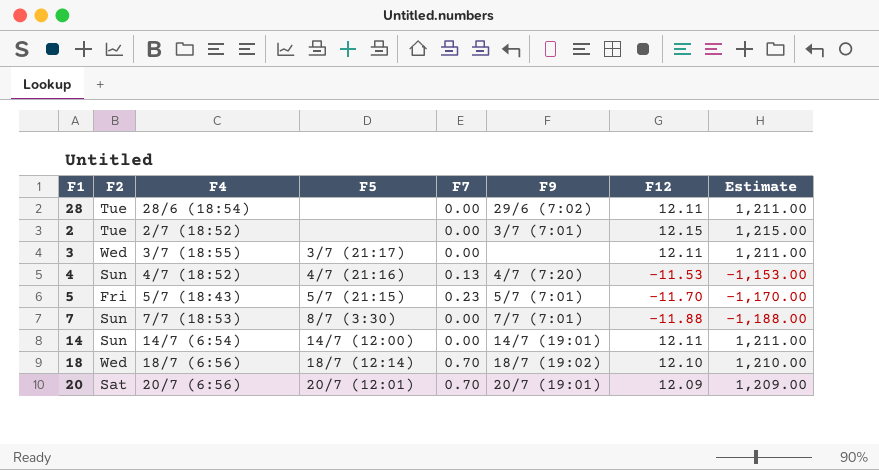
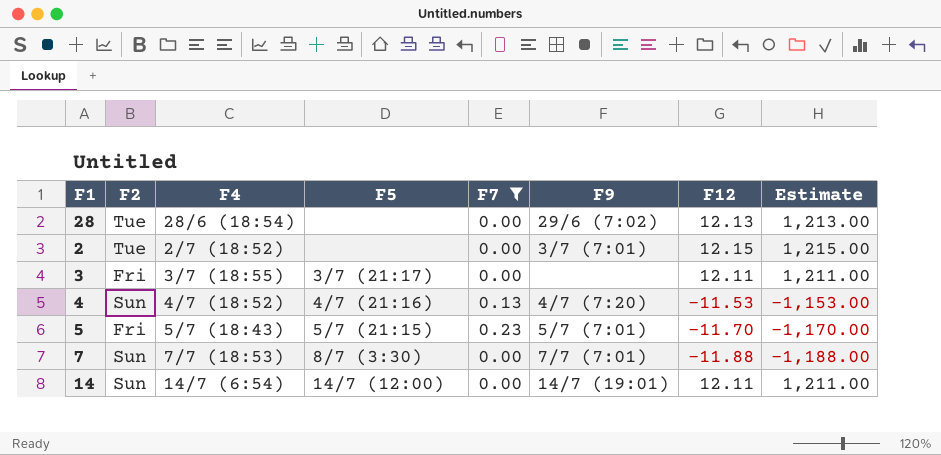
filter: none -> F7 != 0.70
28 | F12: 12.11 -> 12.13
28 | Estimate: 1,211.00 -> 1,213.00
3 | F2: Wed -> Fri

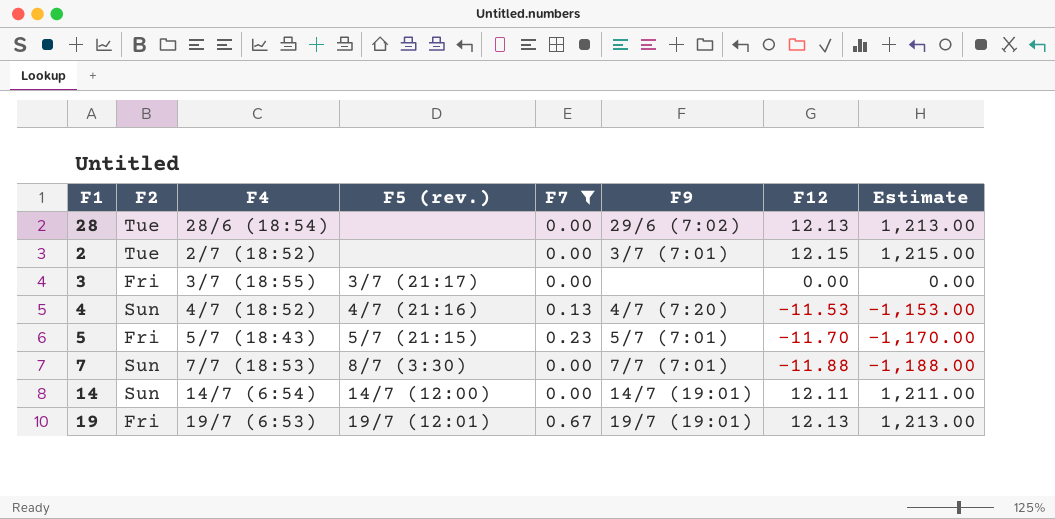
column name: F5 -> F5 (rev.)
3 | F12: 12.11 -> 0.00
3 | Estimate: 1,211.00 -> 0.00
row 19: none -> Fri | 19/7 (6:53) | 19/7 (12:01) | 0.67 | 19/7 (19:01) | 12.13 | 1,213.00

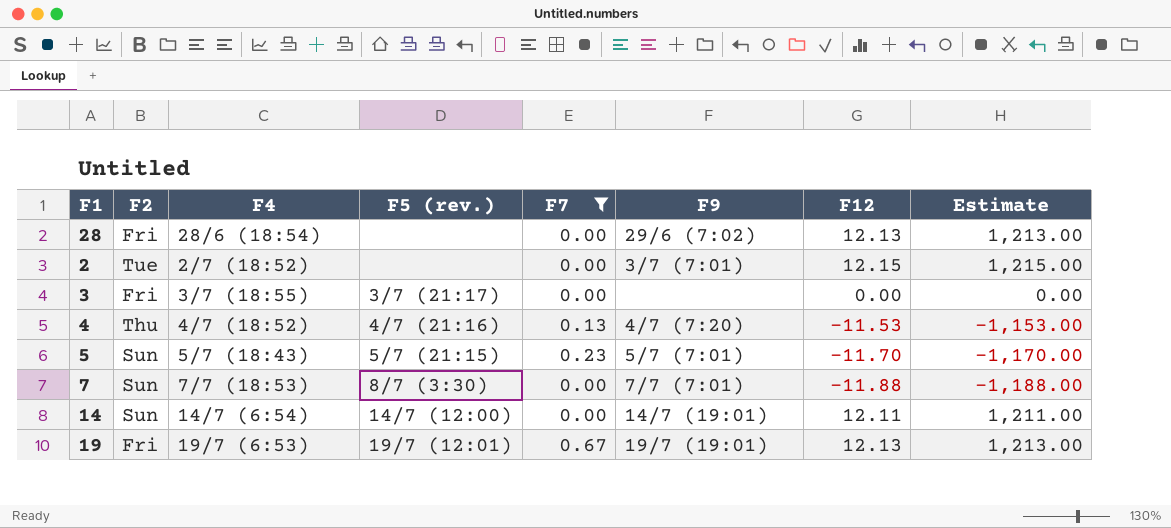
28 | F2: Tue -> Fri
4 | F2: Sun -> Thu
5 | F2: Fri -> Sun

